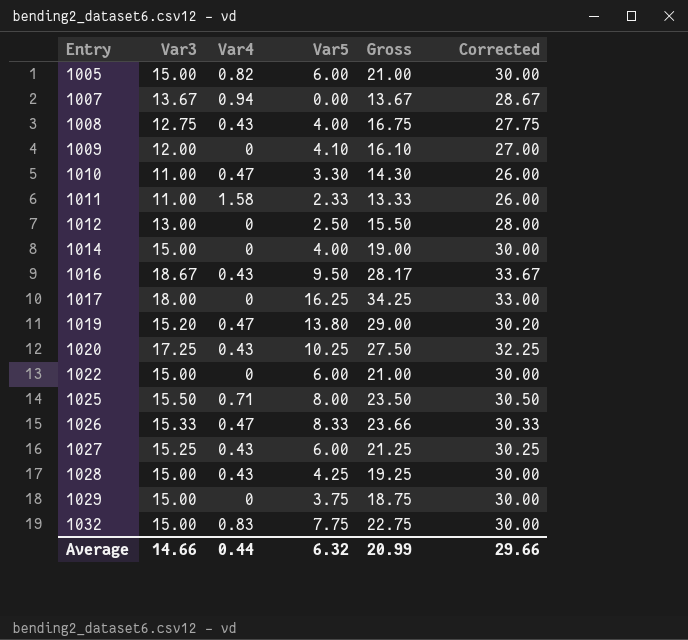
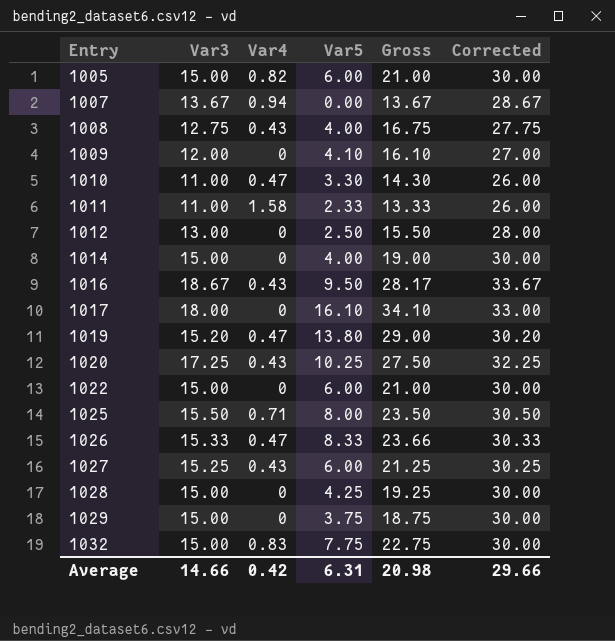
1017 | Var5: 16.25 -> 16.10
1017 | Gross: 34.25 -> 34.10
1028 | Var4: 0.43 -> 0
Average | Var4: 0.44 -> 0.42
Average | Var5: 6.32 -> 6.31
Average | Gross: 20.99 -> 20.98

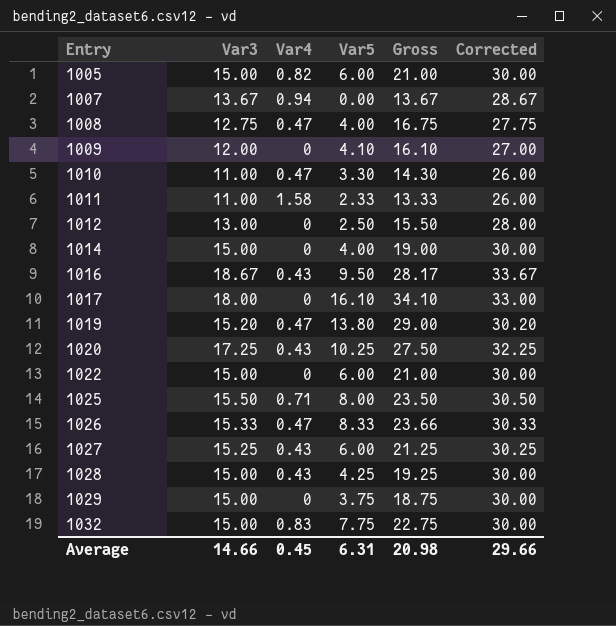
1008 | Var4: 0.43 -> 0.47
1028 | Var4: 0 -> 0.43
Average | Var4: 0.42 -> 0.45

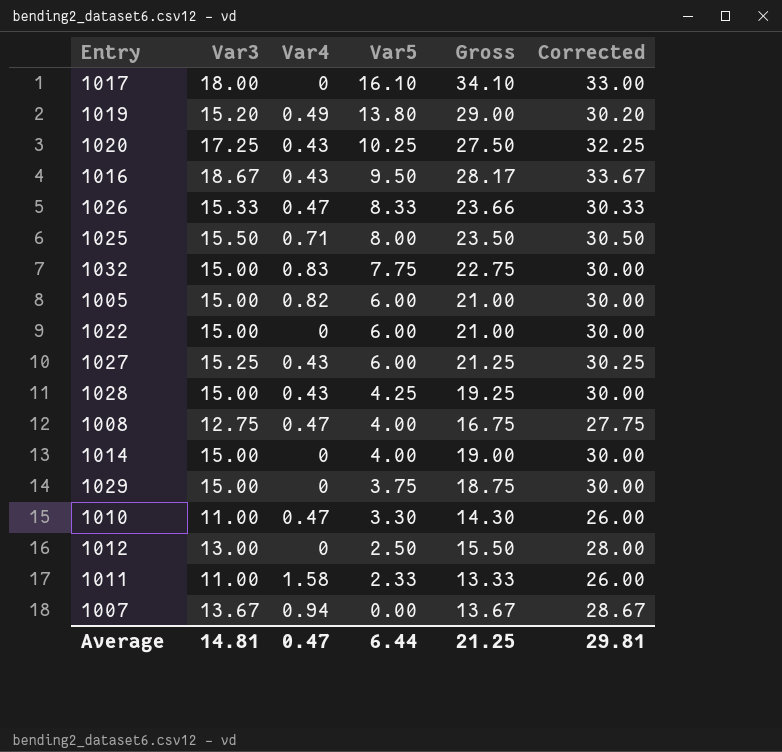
row order: Entry ascending -> Var5 descending
row 1009: 12.00 | 0 | 4.10 | 16.10 | 27.00 -> none
1019 | Var4: 0.47 -> 0.49
Average | Var3: 14.66 -> 14.81
Average | Var4: 0.45 -> 0.47
Average | Var5: 6.31 -> 6.44
Average | Gross: 20.98 -> 21.25
Average | Corrected: 29.66 -> 29.81

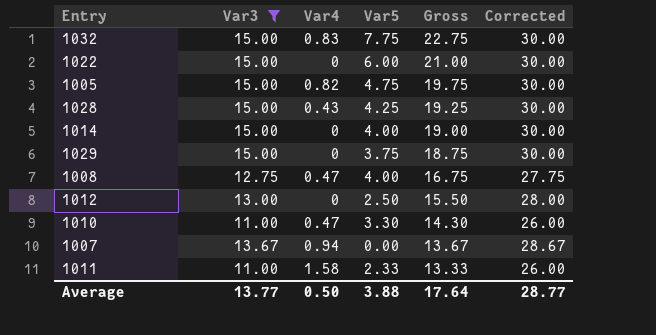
filter: none -> Var3 <= 15.00
row order: Var5 descending -> Gross descending
1005 | Var5: 6.00 -> 4.75
1005 | Gross: 21.00 -> 19.75
Average | Var3: 14.81 -> 13.77
Average | Var4: 0.47 -> 0.50
Average | Var5: 6.44 -> 3.88
Average | Gross: 21.25 -> 17.64
Average | Corrected: 29.81 -> 28.77

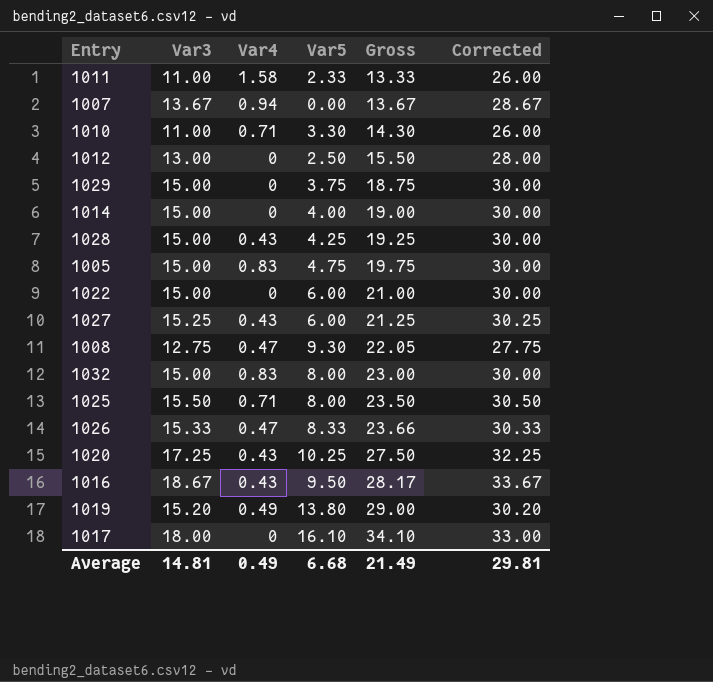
filter: Var3 <= 15.00 -> none
row order: Gross descending -> Gross ascending
1010 | Var4: 0.47 -> 0.71
1005 | Var4: 0.82 -> 0.83
1008 | Var5: 4.00 -> 9.30
1008 | Gross: 16.75 -> 22.05
1032 | Var5: 7.75 -> 8.00
1032 | Gross: 22.75 -> 23.00
Average | Var3: 13.77 -> 14.81
Average | Var4: 0.50 -> 0.49
Average | Var5: 3.88 -> 6.68
Average | Gross: 17.64 -> 21.49
Average | Corrected: 28.77 -> 29.81

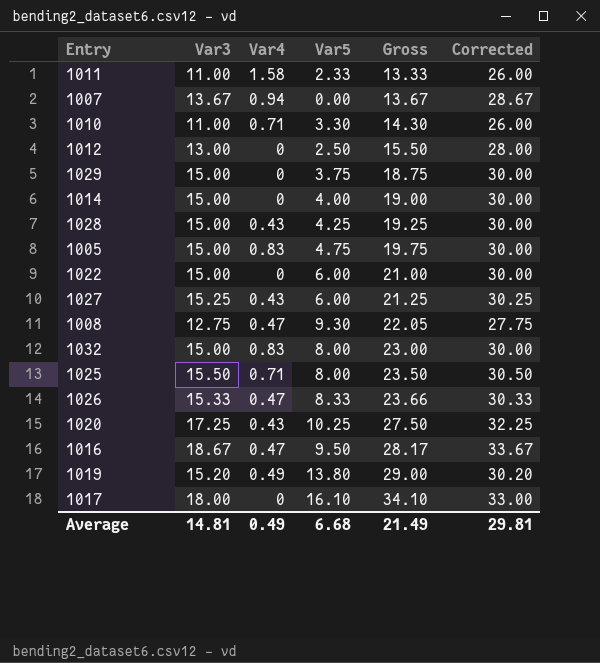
1016 | Var4: 0.43 -> 0.47

